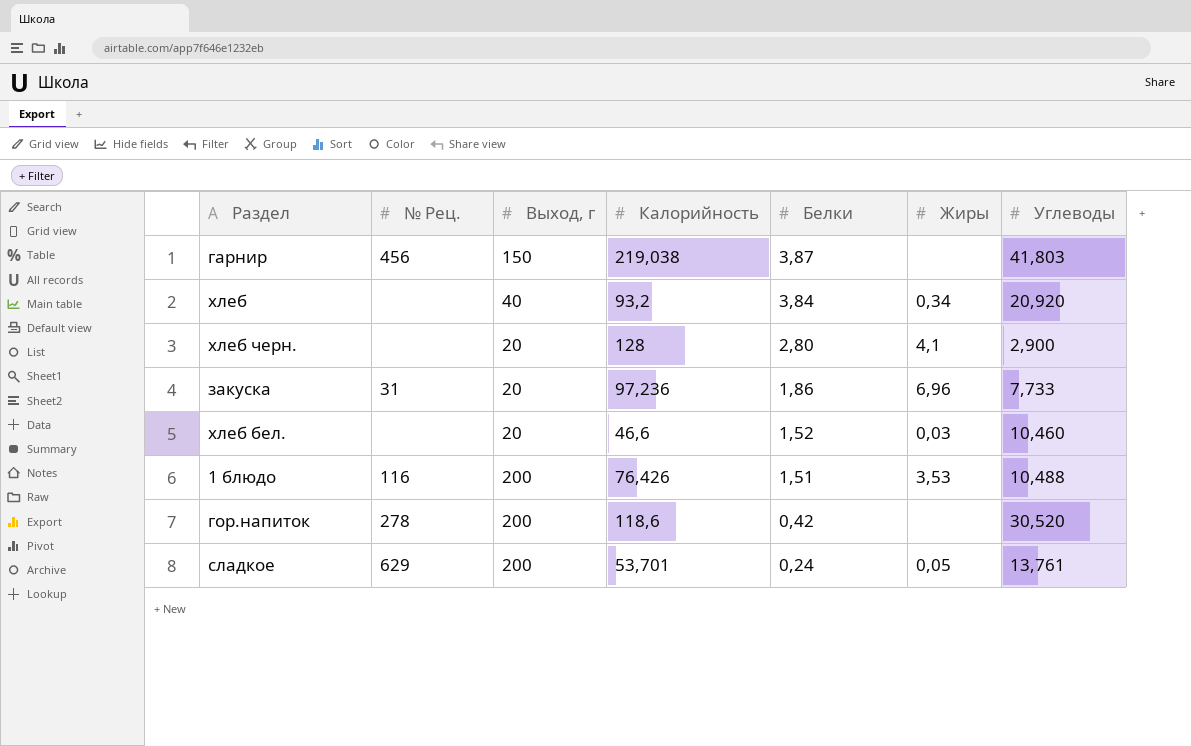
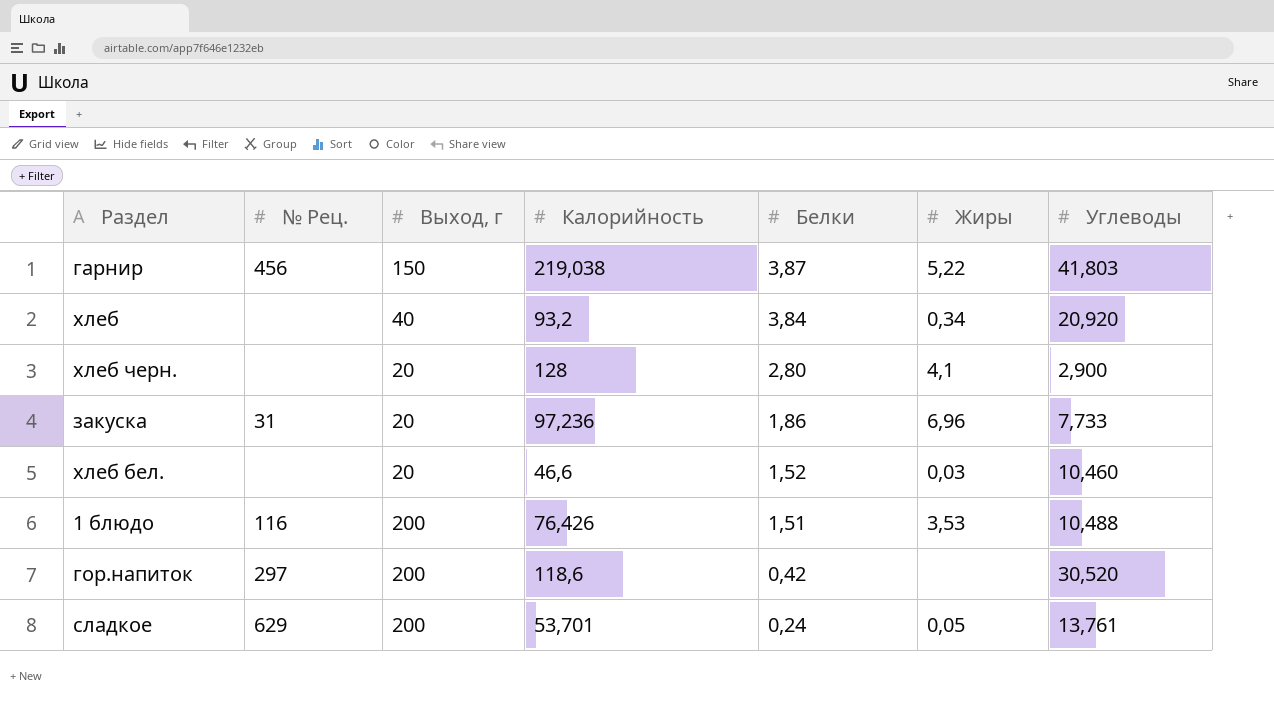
гарнир | Жиры: none -> 5,22
гор.напиток | № Рец.: 278 -> 297

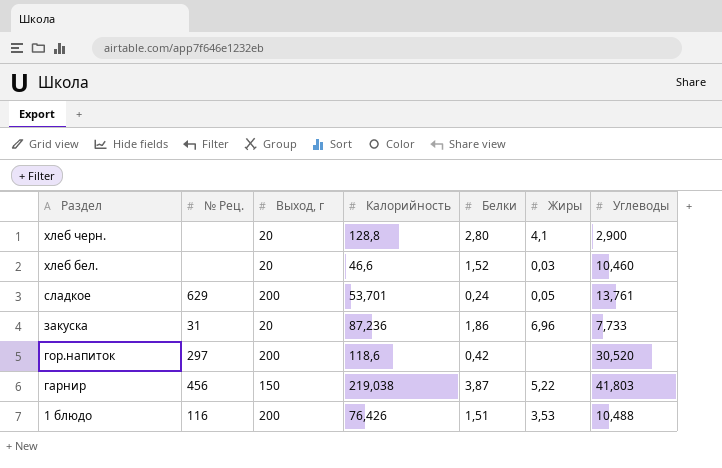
row order: Белки descending -> Раздел descending
row хлеб: none | 40 | 93,2 | 3,84 | 0,34 | 20,920 -> none
хлеб черн. | Калорийность: 128 -> 128,8
закуска | Калорийность: 97,236 -> 87,236

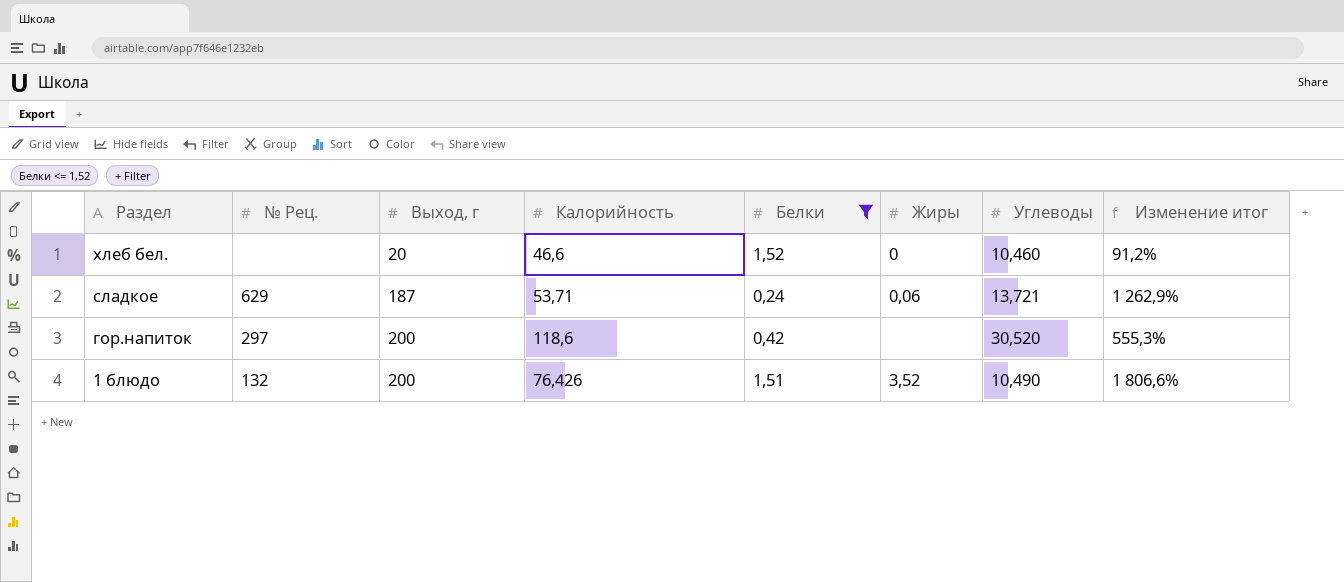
filter: none -> Белки <= 1,52
column Изменение итог | formula: none -> ([Выход, г] - [Углеводы]) / [Углеводы]
хлеб бел. | Жиры: 0,03 -> 0
сладкое | Выход, г: 200 -> 187
сладкое | Калорийность: 53,701 -> 53,71
сладкое | Жиры: 0,05 -> 0,06
сладкое | Углеводы: 13,761 -> 13,721
1 блюдо | № Рец.: 116 -> 132
1 блюдо | Жиры: 3,53 -> 3,52
1 блюдо | Углеводы: 10,488 -> 10,490

